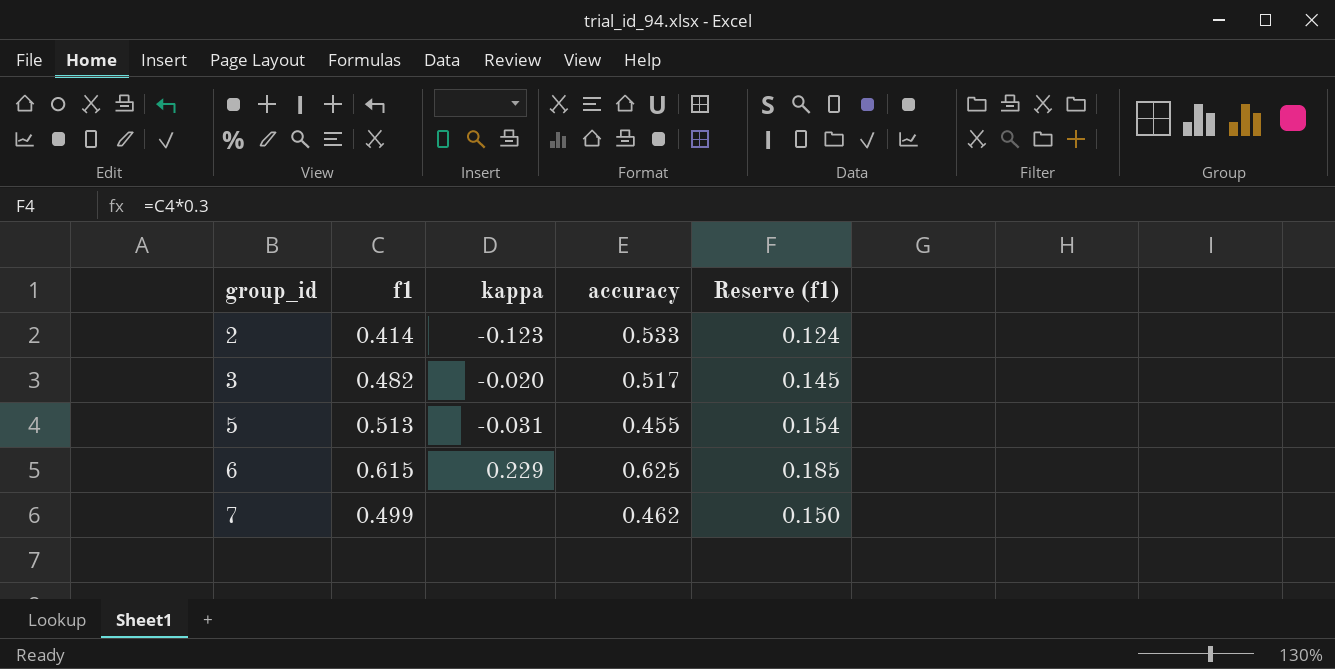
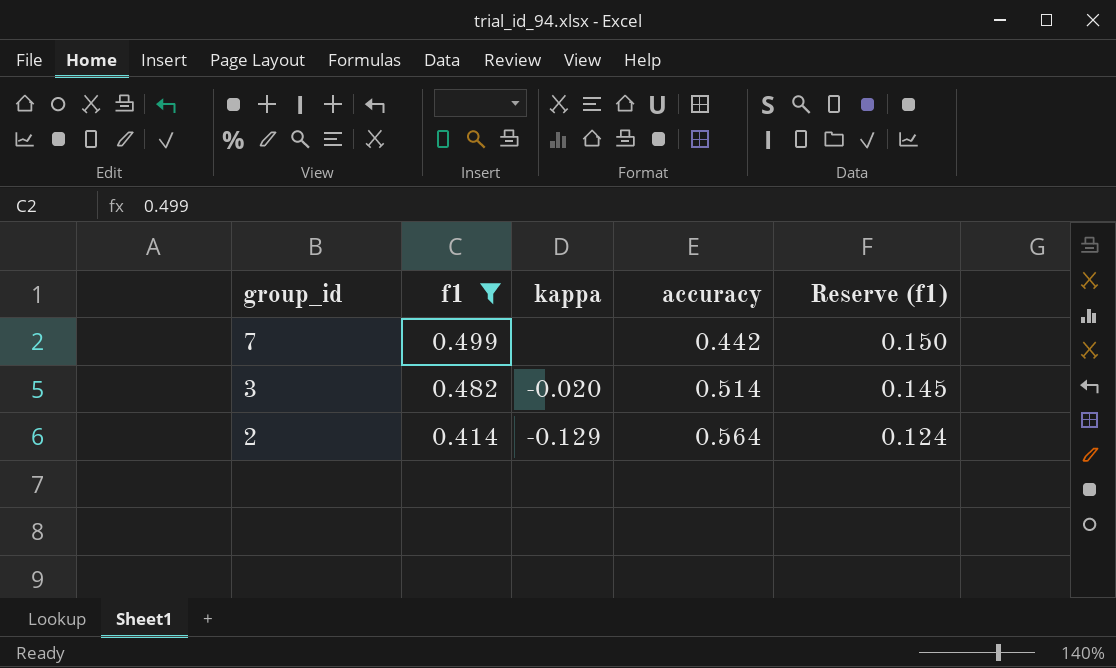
filter: none -> f1 <= 0.499
row order: group_id ascending -> group_id descending
7 | accuracy: 0.462 -> 0.442
3 | accuracy: 0.517 -> 0.514
2 | kappa: -0.123 -> -0.129
2 | accuracy: 0.533 -> 0.564

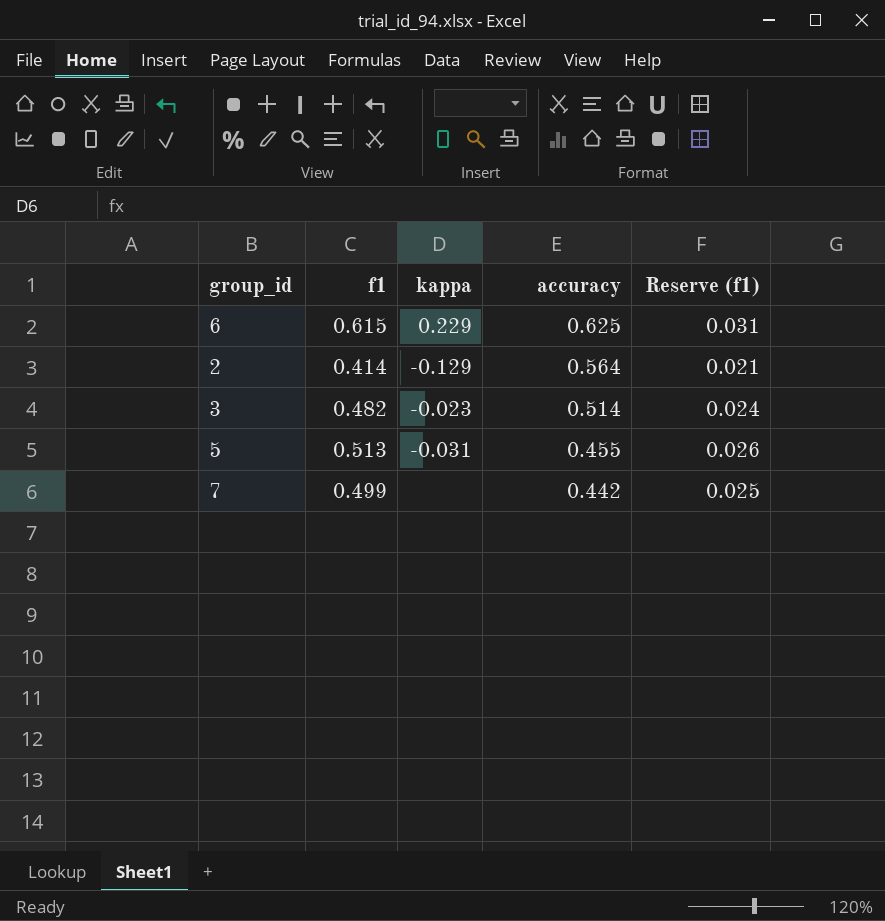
filter: f1 <= 0.499 -> none
row order: group_id descending -> accuracy descending
column Reserve (f1) | formula: [f1] * 0.3 -> [f1] * 0.05
3 | kappa: -0.020 -> -0.023

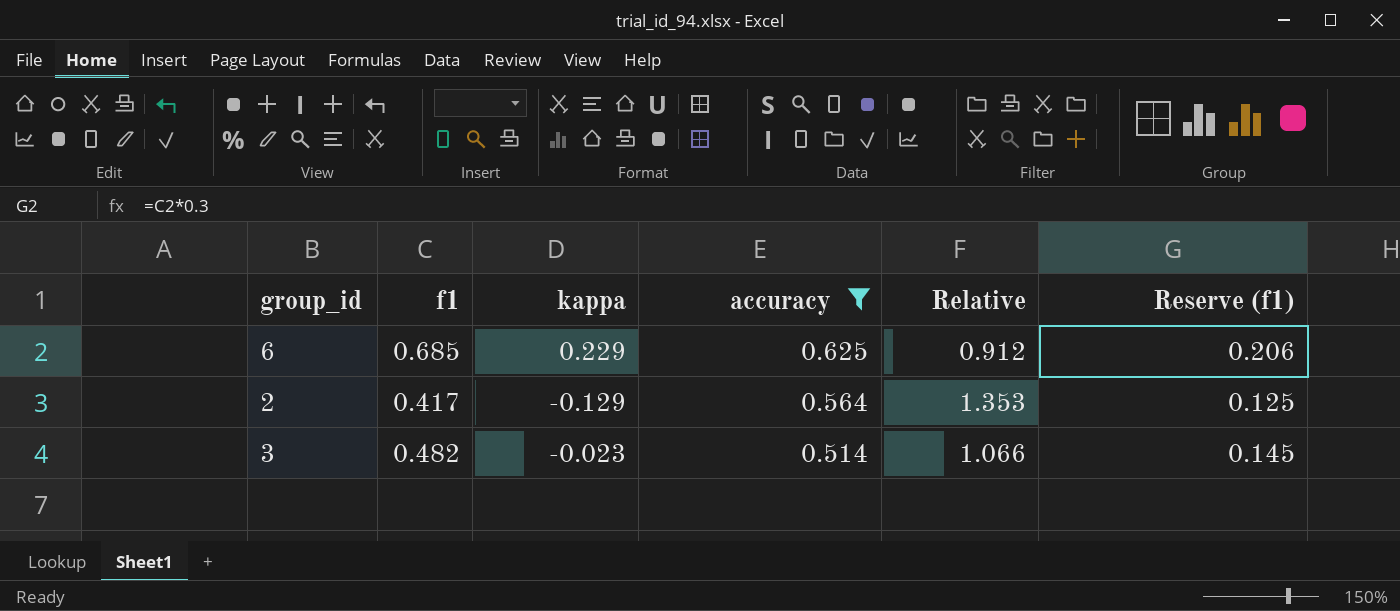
filter: none -> accuracy >= 0.514
column Relative | formula: none -> [accuracy] / [f1]
column Reserve (f1) | formula: [f1] * 0.05 -> [f1] * 0.3
6 | f1: 0.615 -> 0.685
2 | f1: 0.414 -> 0.417

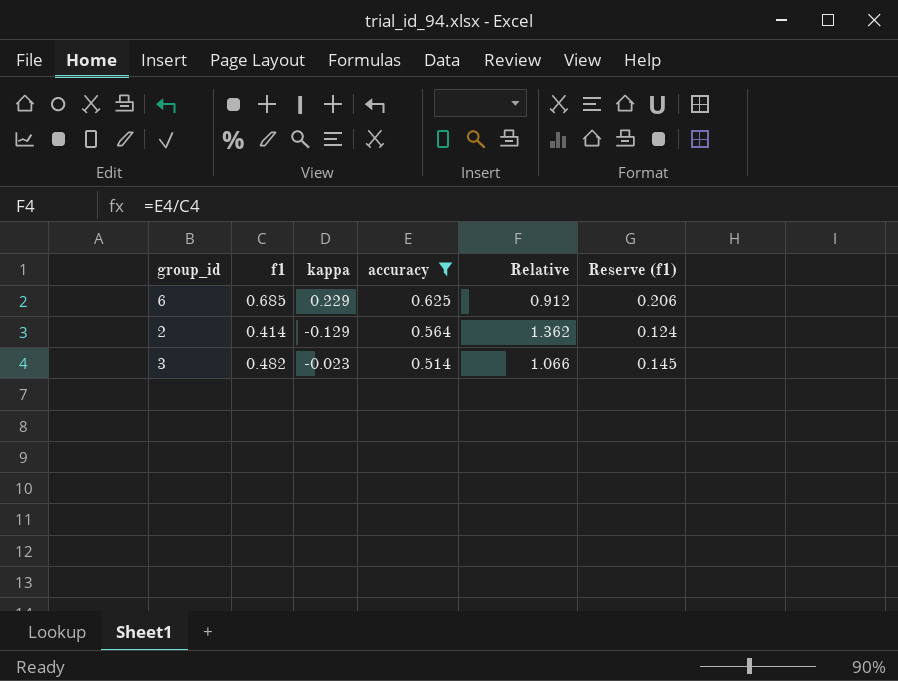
2 | f1: 0.417 -> 0.414
2 | Relative: 1.353 -> 1.362
2 | Reserve (f1): 0.125 -> 0.124

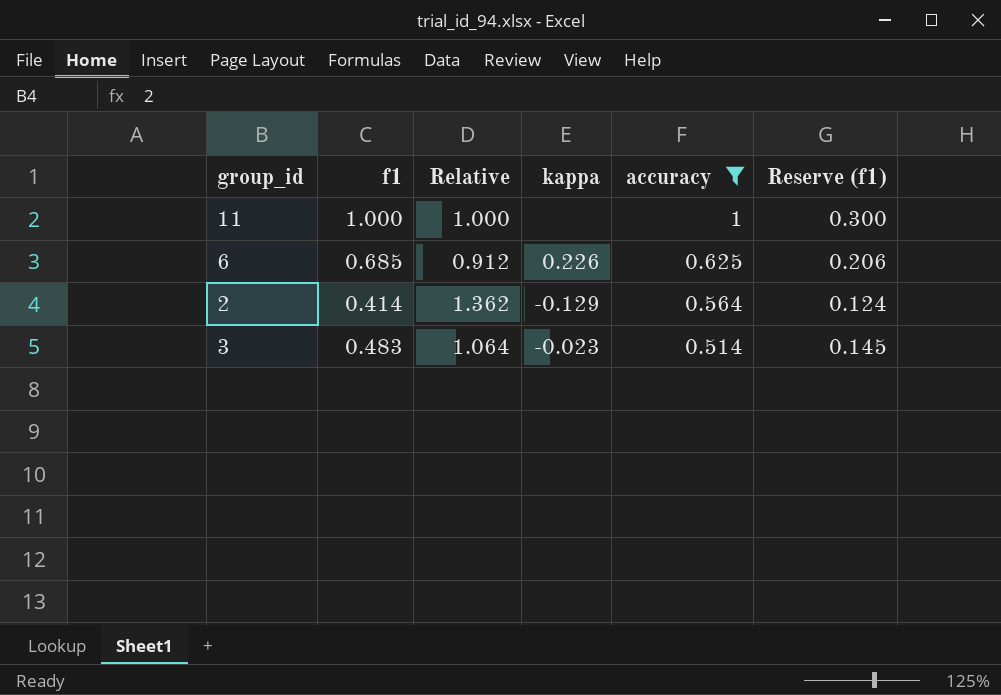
column Relative | position: 5 -> 3
row 11: none -> 1.000 | 1.000 | none | 1 | 0.300
6 | kappa: 0.229 -> 0.226
3 | f1: 0.482 -> 0.483
3 | Relative: 1.066 -> 1.064

